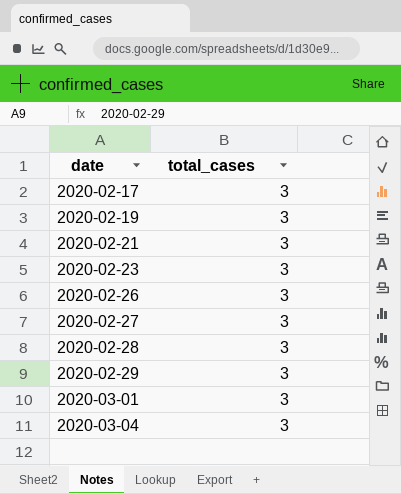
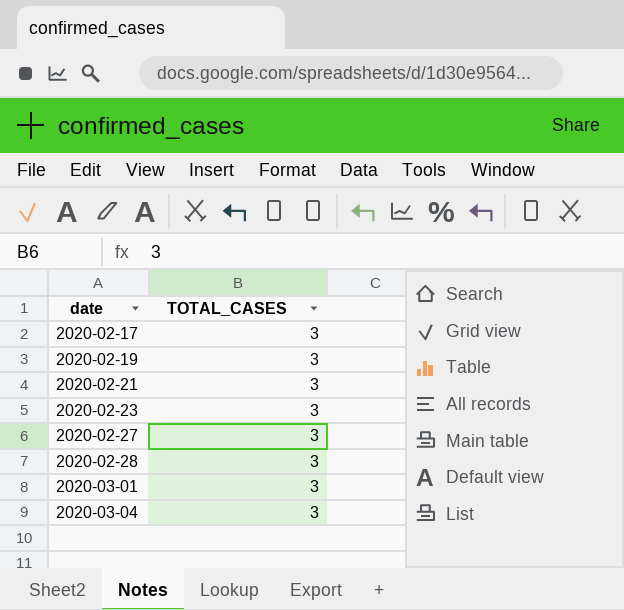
column name: total_cases -> TOTAL_CASES
row 2020-02-26: 3 -> none
row 2020-02-29: 3 -> none

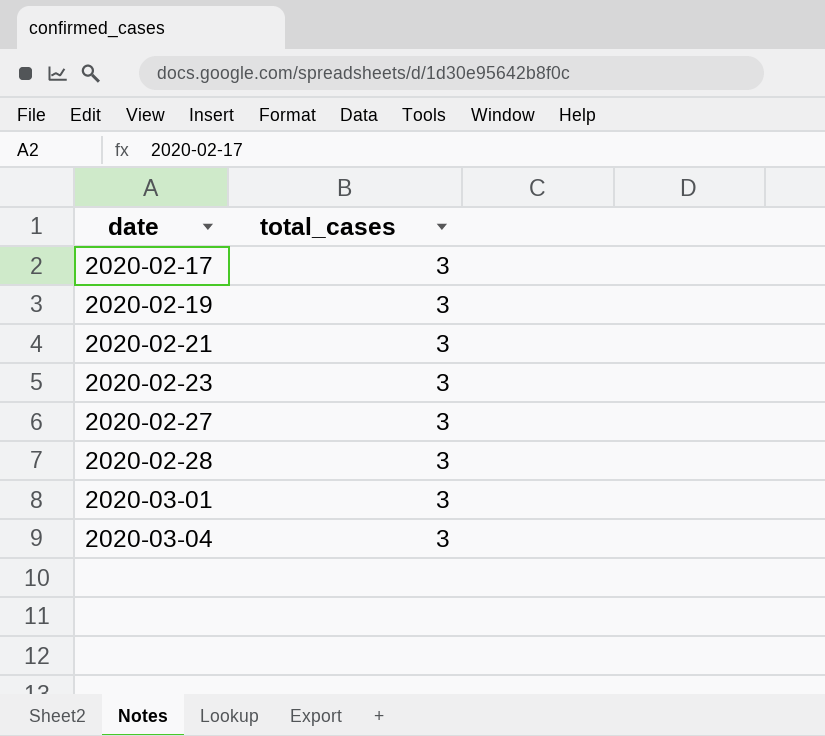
column name: TOTAL_CASES -> total_cases

